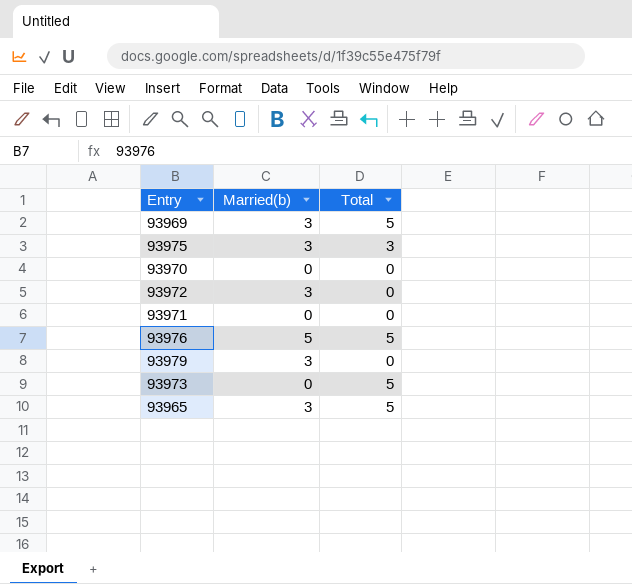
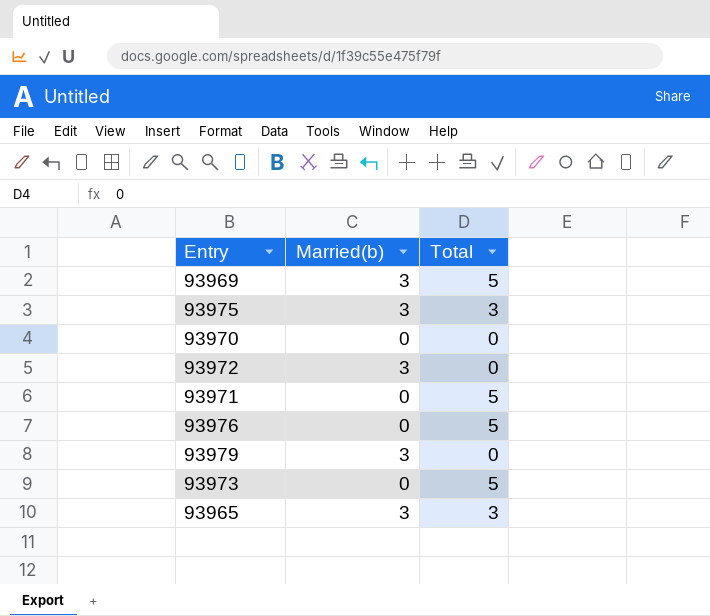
93971 | Total: 0 -> 5
93976 | Married(b): 5 -> 0
93965 | Total: 5 -> 3

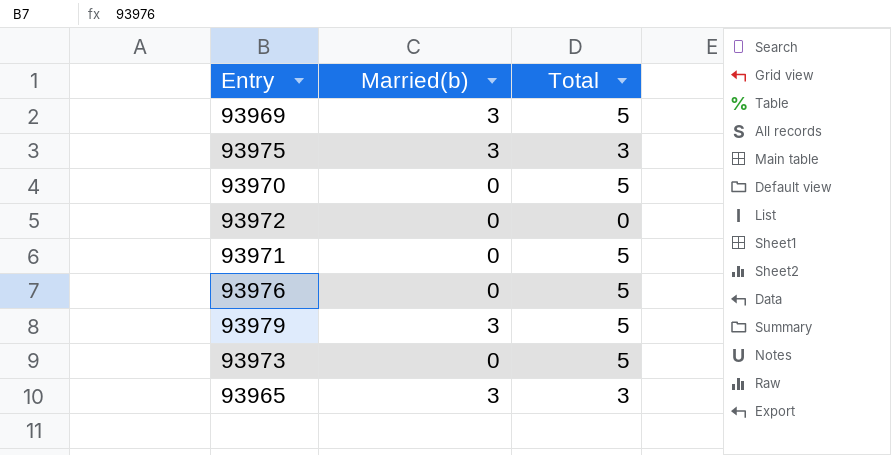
93970 | Total: 0 -> 5
93972 | Married(b): 3 -> 0
93979 | Total: 0 -> 5

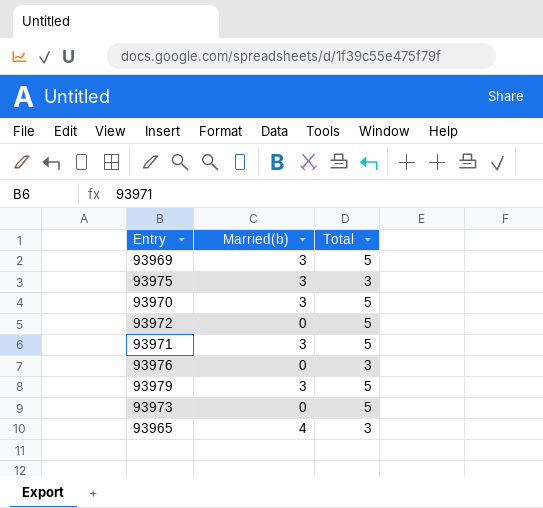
93970 | Married(b): 0 -> 3
93972 | Total: 0 -> 5
93971 | Married(b): 0 -> 3
93976 | Total: 5 -> 3
93965 | Married(b): 3 -> 4

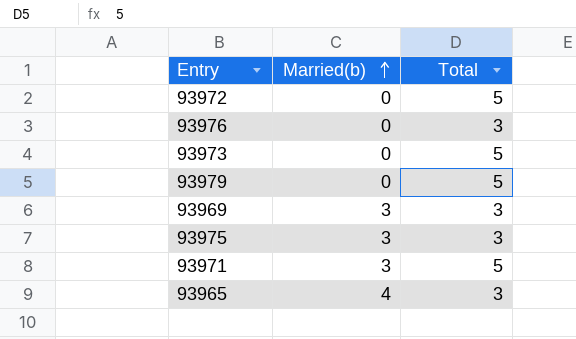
row order: none -> Married(b) ascending
row 93970: 3 | 5 -> none
93979 | Married(b): 3 -> 0
93969 | Total: 5 -> 3

